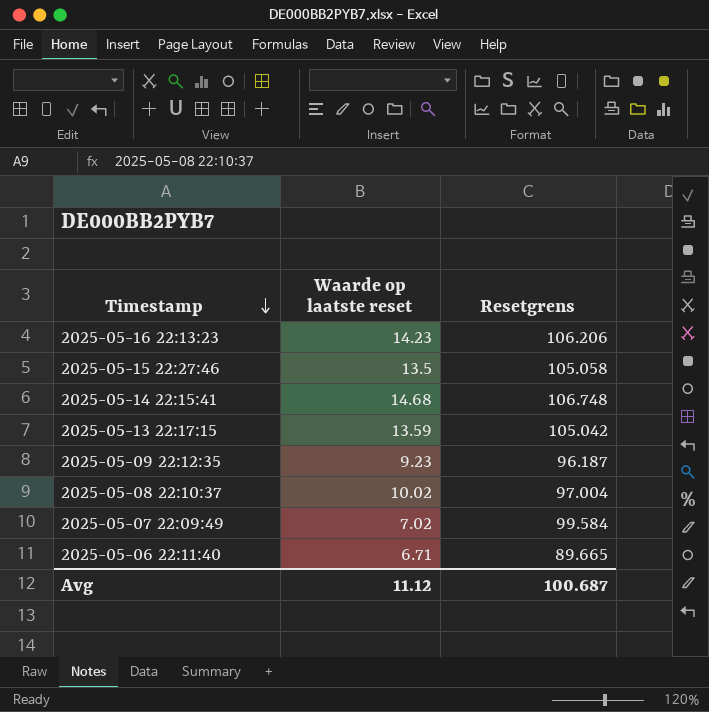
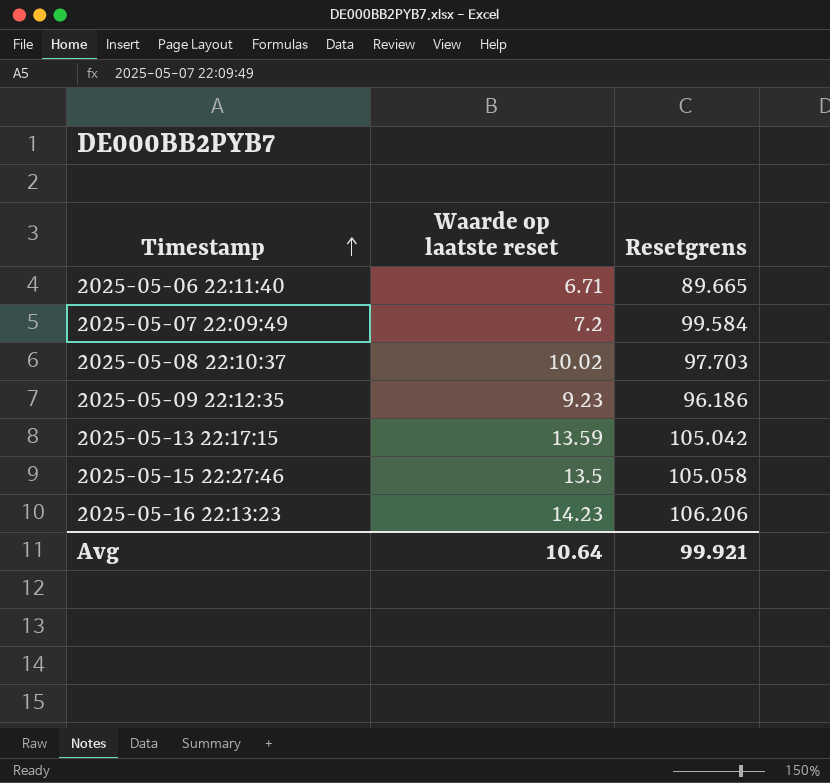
row order: Timestamp descending -> Timestamp ascending
row 2025-05-14 22:15:41: 14.68 | 106.748 -> none
2025-05-07 22:09:49 | Waarde op laatste reset: 7.02 -> 7.2
2025-05-08 22:10:37 | Resetgrens: 97.004 -> 97.703
2025-05-09 22:12:35 | Resetgrens: 96.187 -> 96.186
Avg | Waarde op laatste reset: 11.12 -> 10.64
Avg | Resetgrens: 100.687 -> 99.921

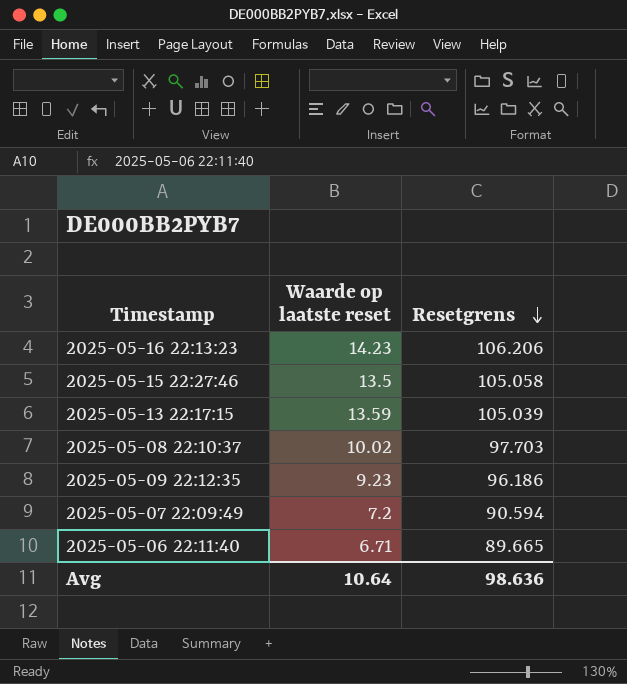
row order: Timestamp ascending -> Resetgrens descending
2025-05-13 22:17:15 | Resetgrens: 105.042 -> 105.039
2025-05-07 22:09:49 | Resetgrens: 99.584 -> 90.594
Avg | Resetgrens: 99.921 -> 98.636

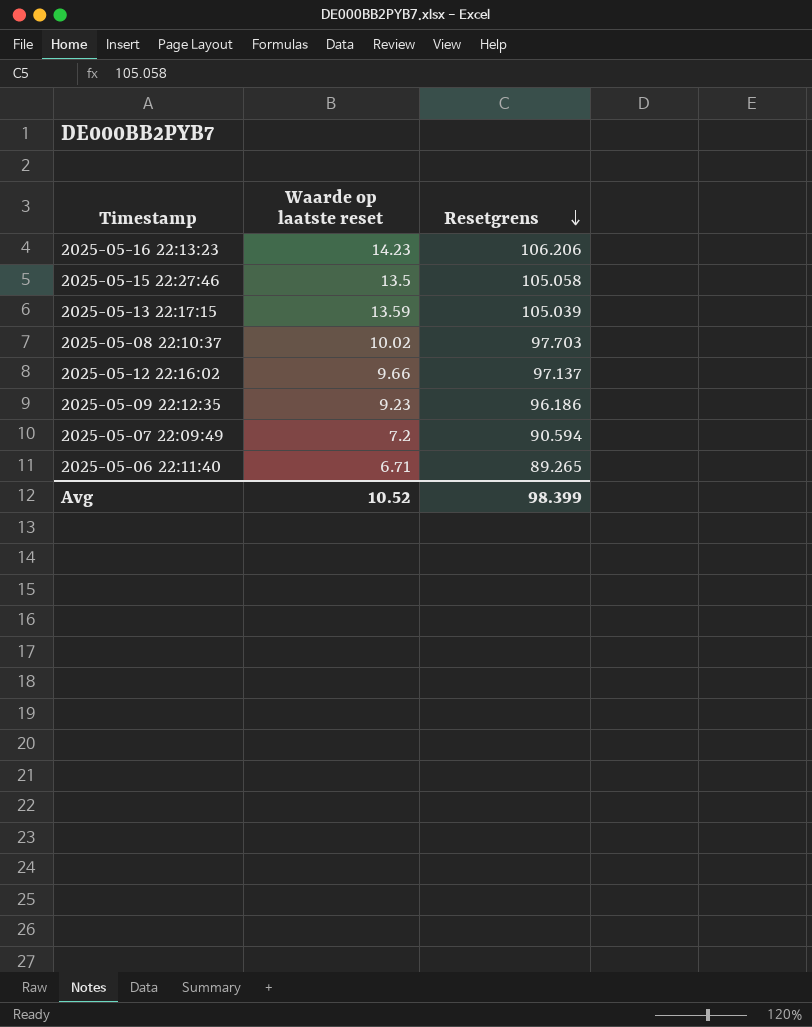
row 2025-05-12 22:16:02: none -> 9.66 | 97.137
2025-05-06 22:11:40 | Resetgrens: 89.665 -> 89.265
Avg | Waarde op laatste reset: 10.64 -> 10.52
Avg | Resetgrens: 98.636 -> 98.399

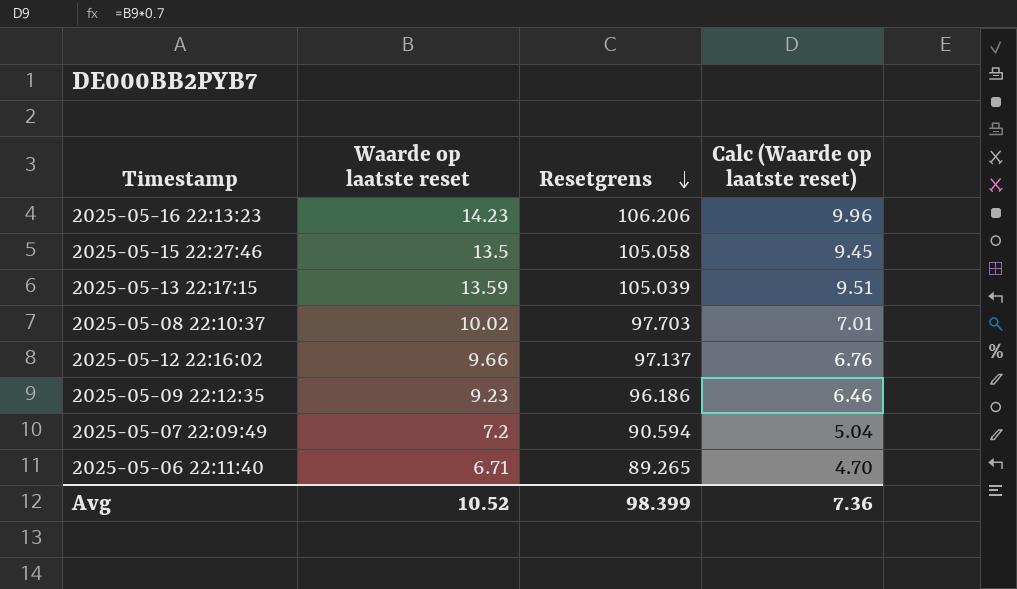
column Calc (Waarde op laatste reset) | formula: none -> [Waarde op laatste reset] * 0.7

